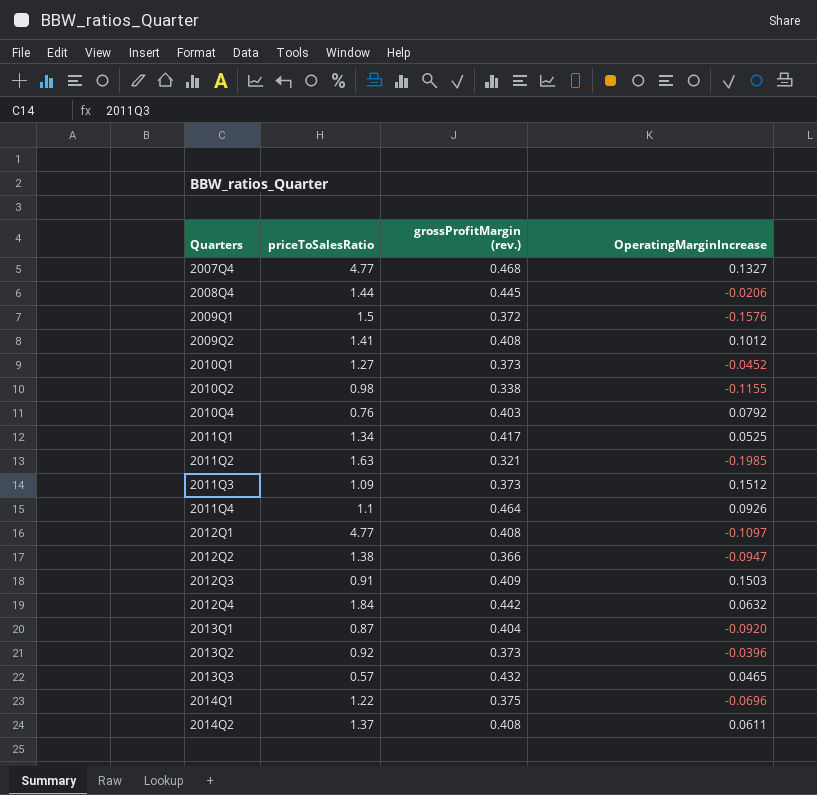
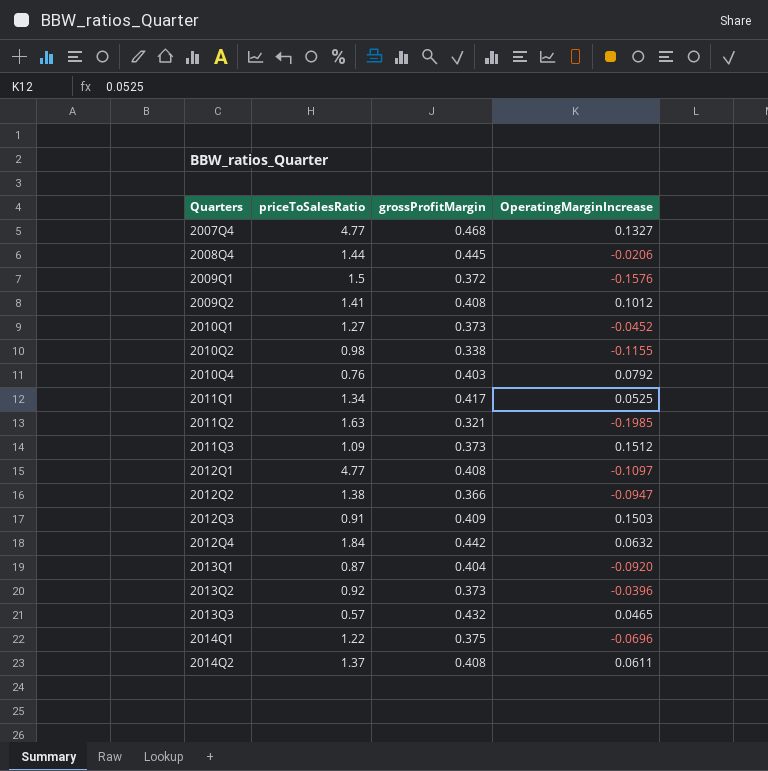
column name: grossProfitMargin (rev.) -> grossProfitMargin
row 2011Q4: 1.1 | 0.464 | 0.0926 -> none

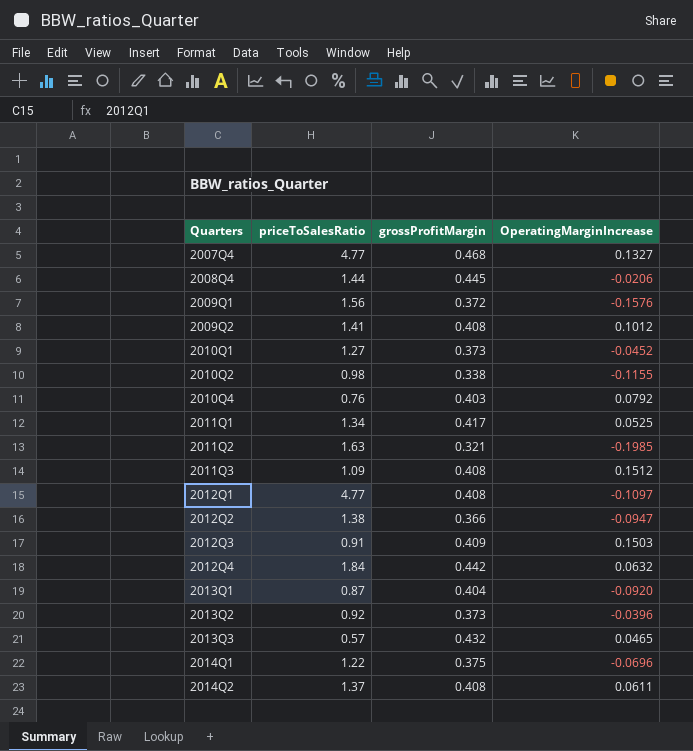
2009Q1 | priceToSalesRatio: 1.5 -> 1.56
2011Q3 | grossProfitMargin: 0.373 -> 0.408

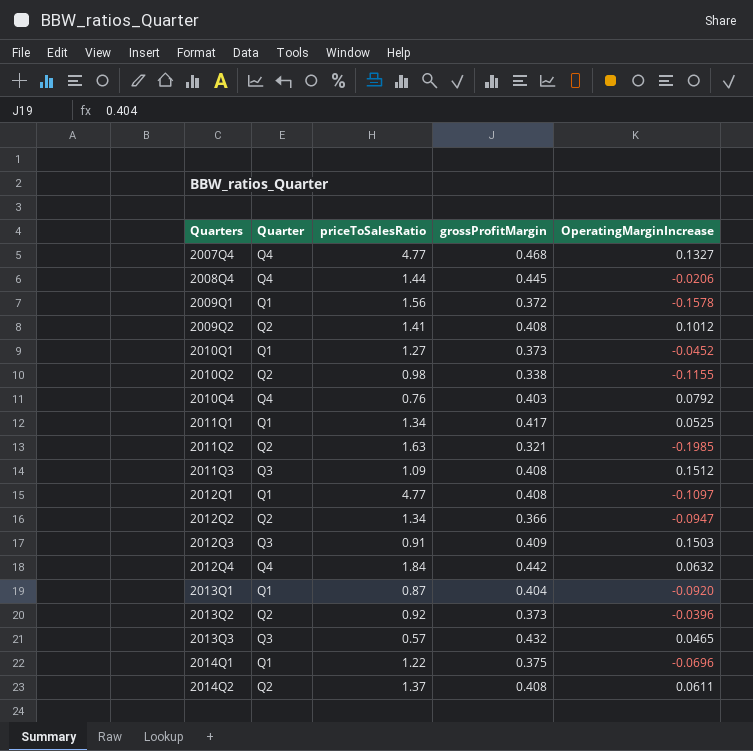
column Quarter | position: none -> 2
2009Q1 | OperatingMarginIncrease: -0.1576 -> -0.1578
2012Q2 | priceToSalesRatio: 1.38 -> 1.34

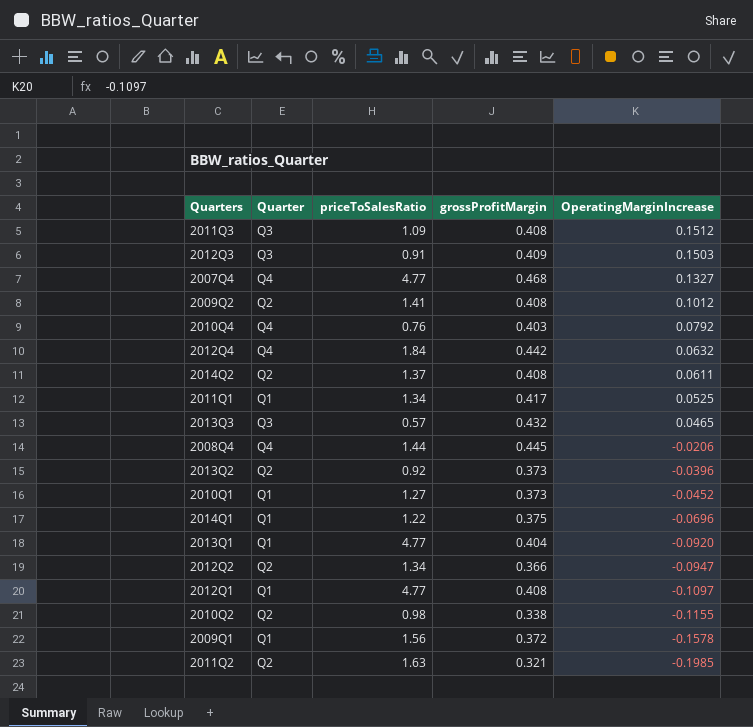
row order: Quarters ascending -> OperatingMarginIncrease descending
2013Q1 | priceToSalesRatio: 0.87 -> 4.77

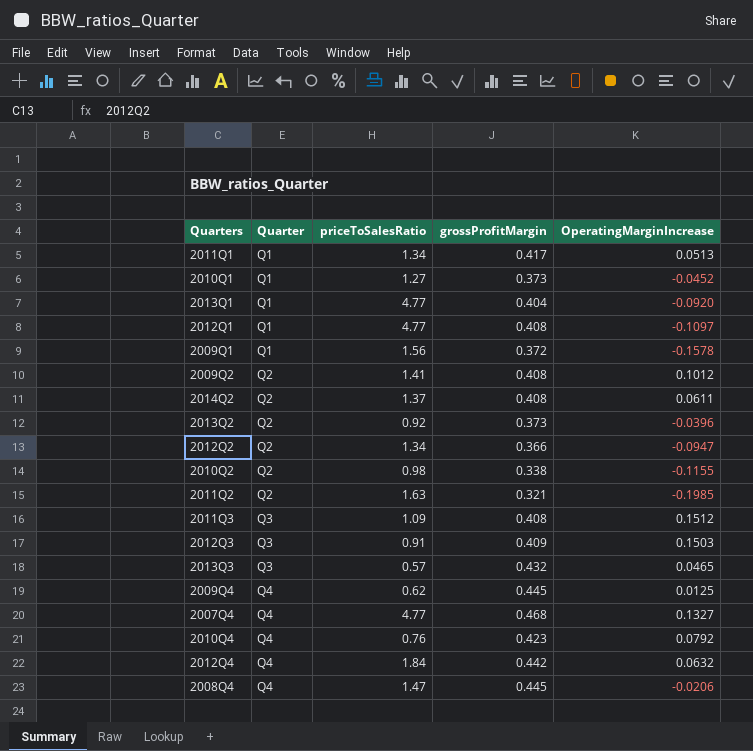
row order: OperatingMarginIncrease descending -> Quarter ascending
row 2014Q1: Q1 | 1.22 | 0.375 | -0.0696 -> none
2011Q1 | OperatingMarginIncrease: 0.0525 -> 0.0513
row 2009Q4: none -> Q4 | 0.62 | 0.445 | 0.0125
2010Q4 | grossProfitMargin: 0.403 -> 0.423
2008Q4 | priceToSalesRatio: 1.44 -> 1.47

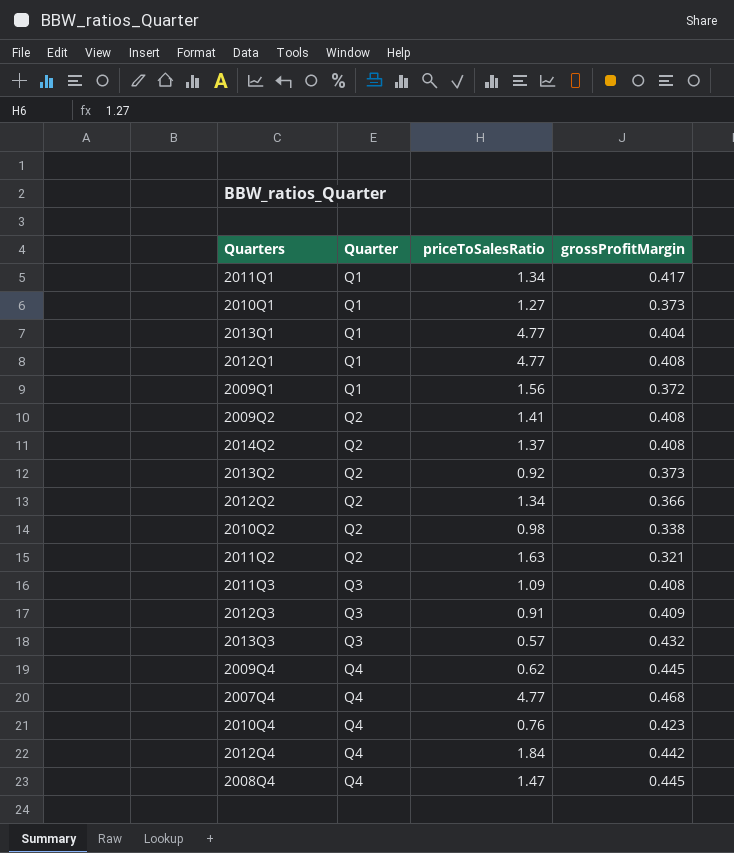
column OperatingMarginIncrease | position: 5 -> none

